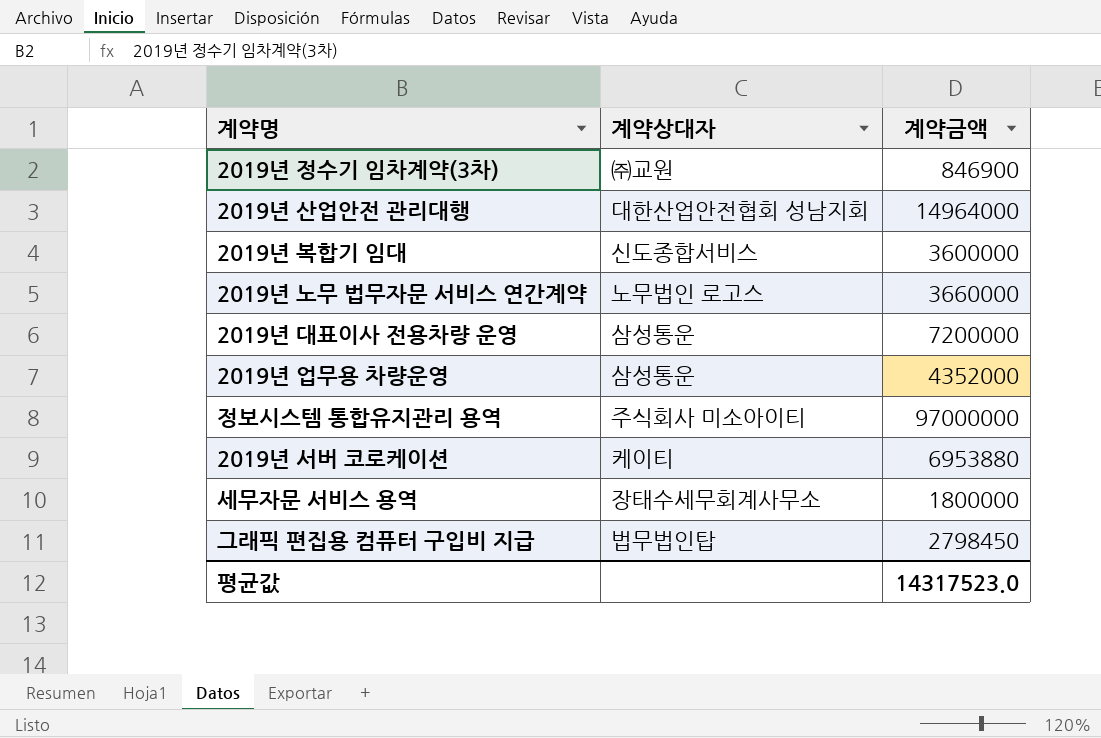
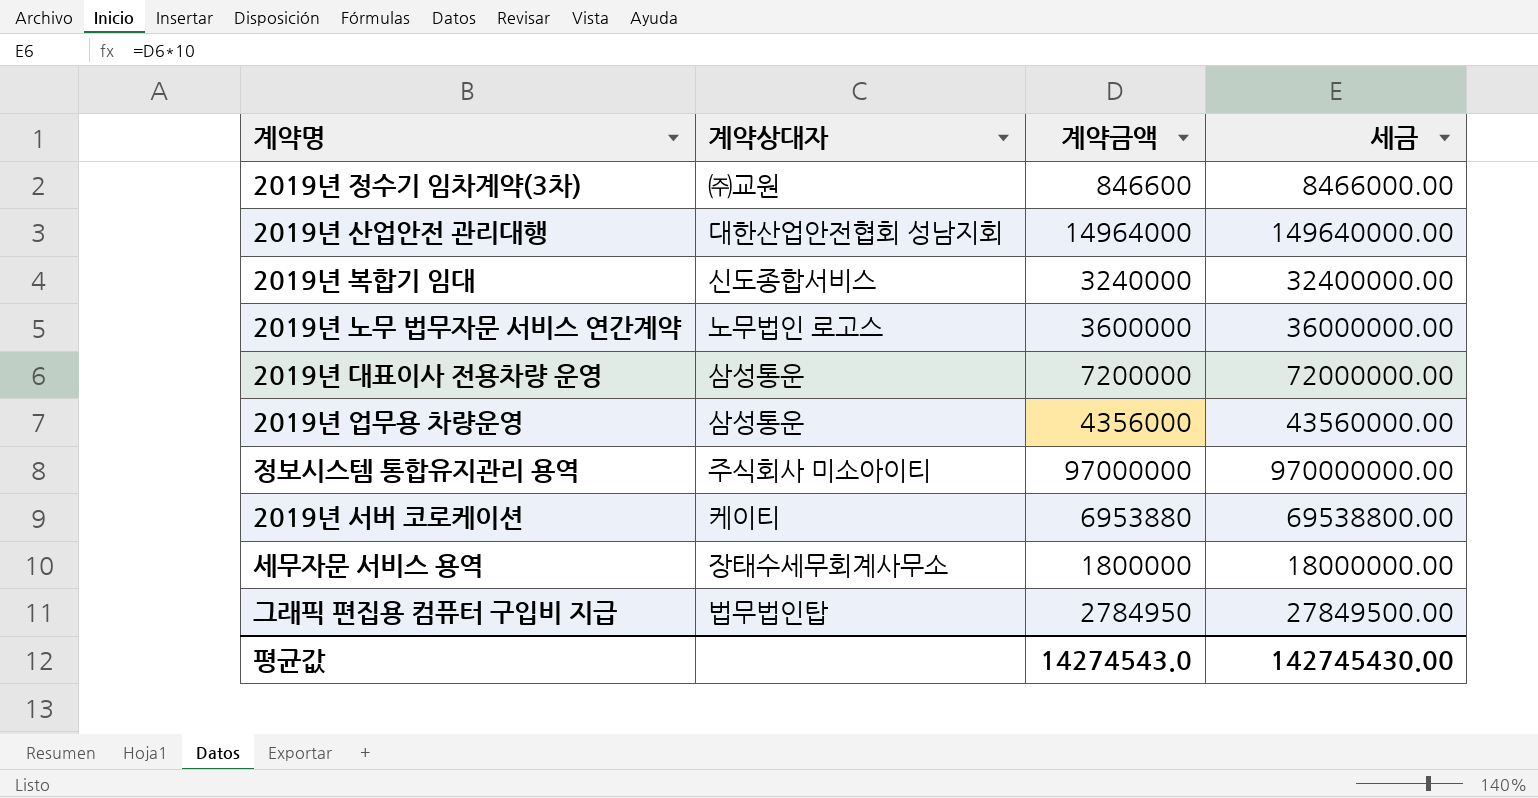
column 세금 | formula: none -> [계약금액] * 10
2019년 정수기 임차계약(3차) | 계약금액: 846900 -> 846600
2019년 복합기 임대 | 계약금액: 3600000 -> 3240000
2019년 노무 법무자문 서비스 연간계약 | 계약금액: 3660000 -> 3600000
2019년 업무용 차량운영 | 계약금액: 4352000 -> 4356000
그래픽 편집용 컴퓨터 구입비 지급 | 계약금액: 2798450 -> 2784950
평균값 | 계약금액: 14317523.0 -> 14274543.0

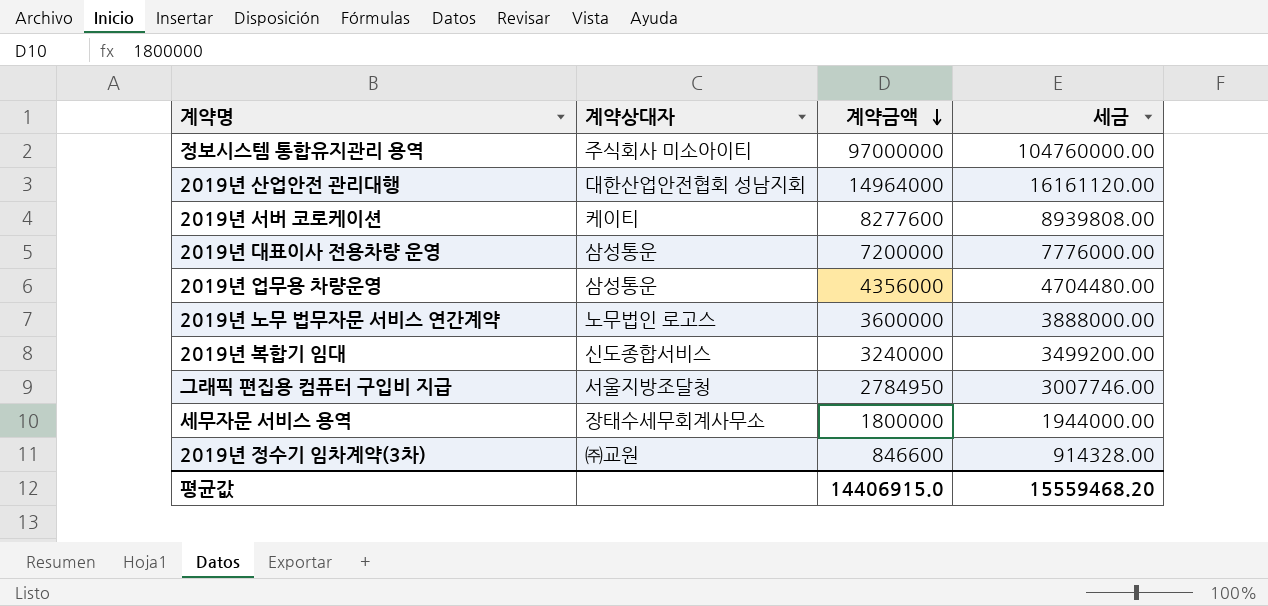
row order: none -> 계약금액 descending
column 세금 | formula: [계약금액] * 10 -> [계약금액] * 1.08
2019년 서버 코로케이션 | 계약금액: 6953880 -> 8277600
그래픽 편집용 컴퓨터 구입비 지급 | 계약상대자: 법무법인탑 -> 서울지방조달청
평균값 | 계약금액: 14274543.0 -> 14406915.0
평균값 | 세금: 142745430.00 -> 15559468.20

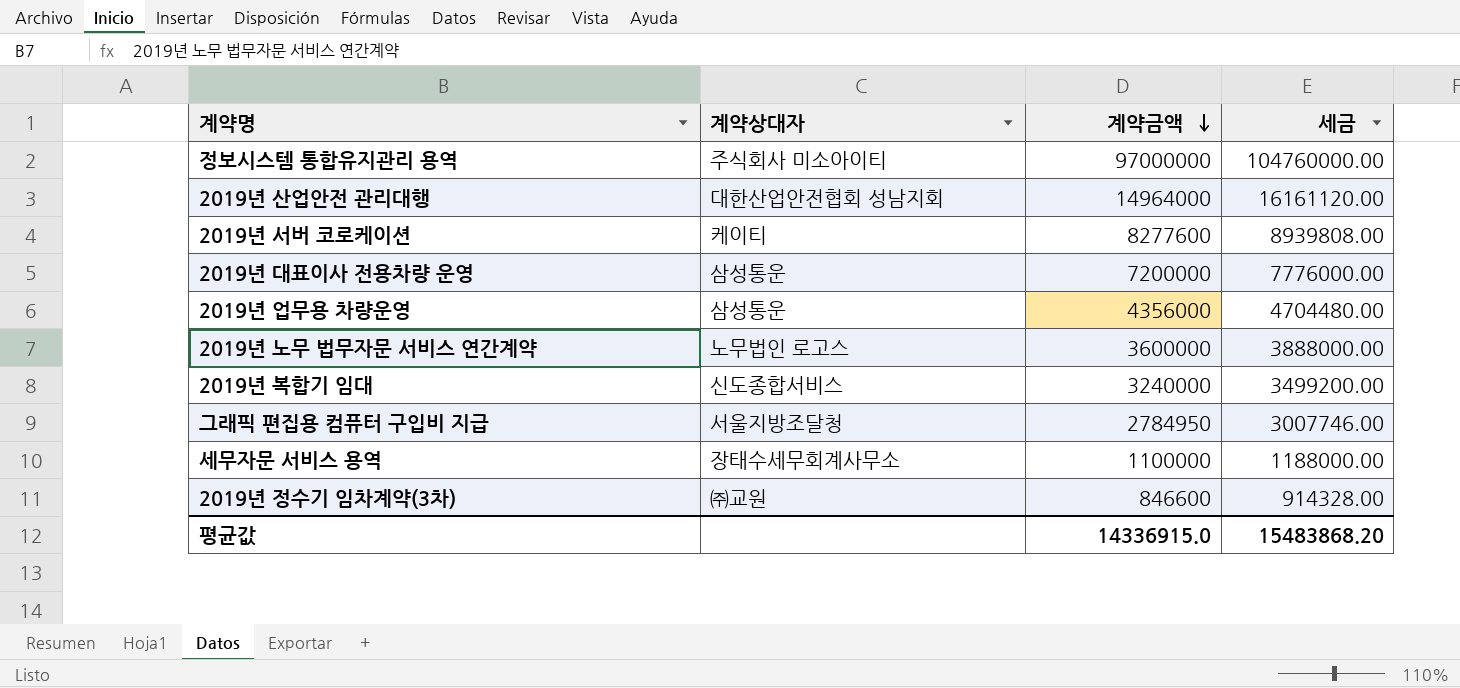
세무자문 서비스 용역 | 계약금액: 1800000 -> 1100000
세무자문 서비스 용역 | 세금: 1944000.00 -> 1188000.00
평균값 | 계약금액: 14406915.0 -> 14336915.0
평균값 | 세금: 15559468.20 -> 15483868.20

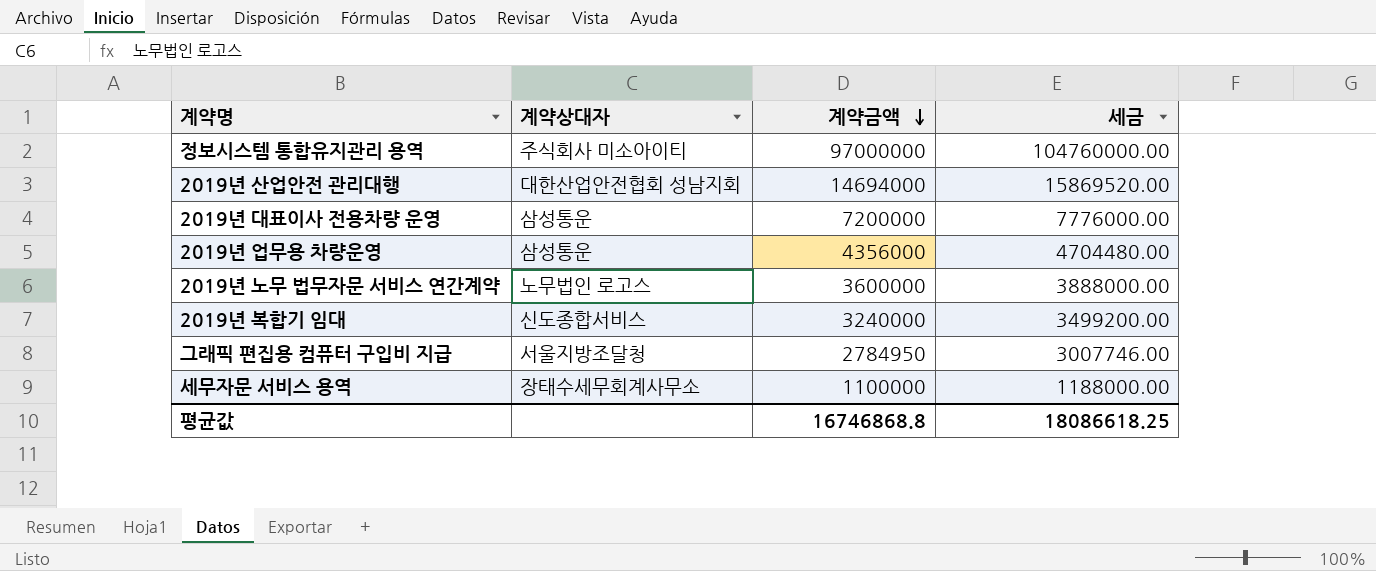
row 2019년 서버 코로케이션: 케이티 | 8277600 | 8939808.00 -> none
row 2019년 정수기 임차계약(3차): ㈜교원 | 846600 | 914328.00 -> none
2019년 산업안전 관리대행 | 계약금액: 14964000 -> 14694000
2019년 산업안전 관리대행 | 세금: 16161120.00 -> 15869520.00
평균값 | 계약금액: 14336915.0 -> 16746868.8
평균값 | 세금: 15483868.20 -> 18086618.25

